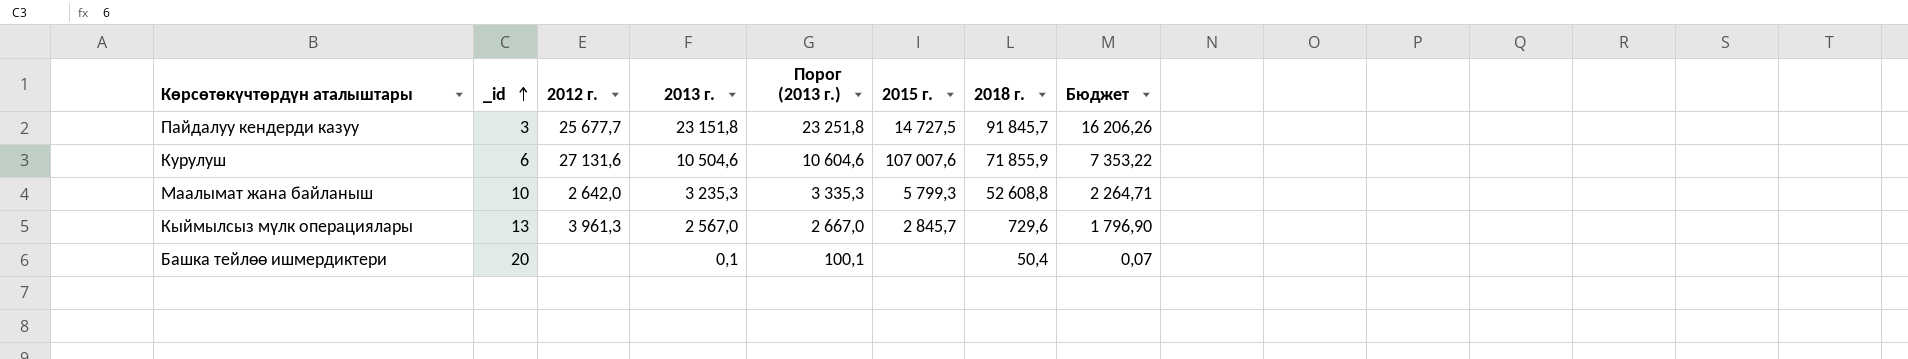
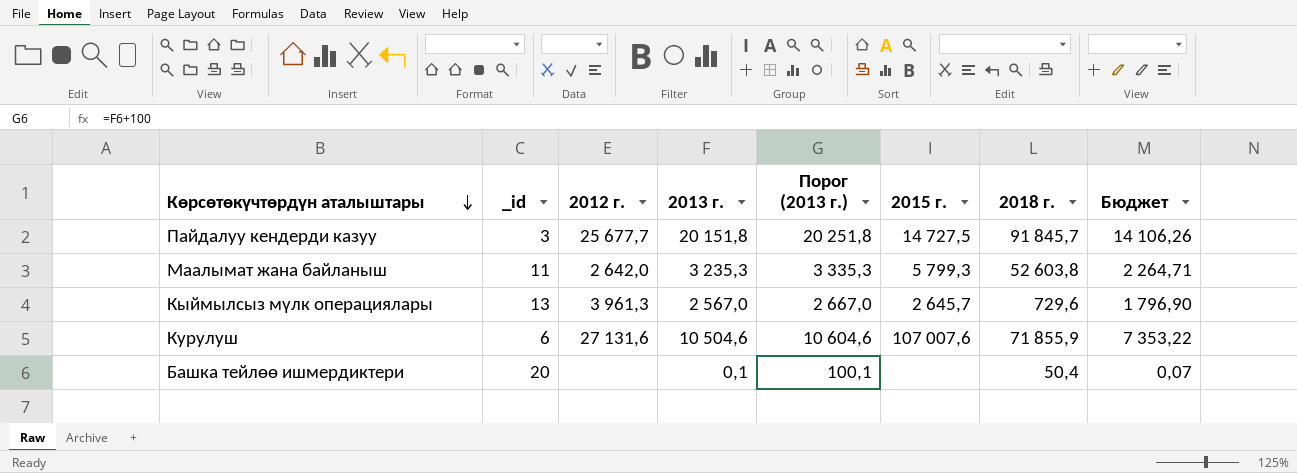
row order: _id ascending -> Көрсөтөкүчтөрдүн аталыштары descending
Пайдалуу кендерди казуу | 2013 г.: 23 151,8 -> 20 151,8
Пайдалуу кендерди казуу | Порог (2013 г.): 23 251,8 -> 20 251,8
Пайдалуу кендерди казуу | Бюджет: 16 206,26 -> 14 106,26
Маалымат жана байланыш | _id: 10 -> 11
Маалымат жана байланыш | 2018 г.: 52 608,8 -> 52 603,8
Кыймылсыз мүлк операциялары | 2015 г.: 2 845,7 -> 2 645,7

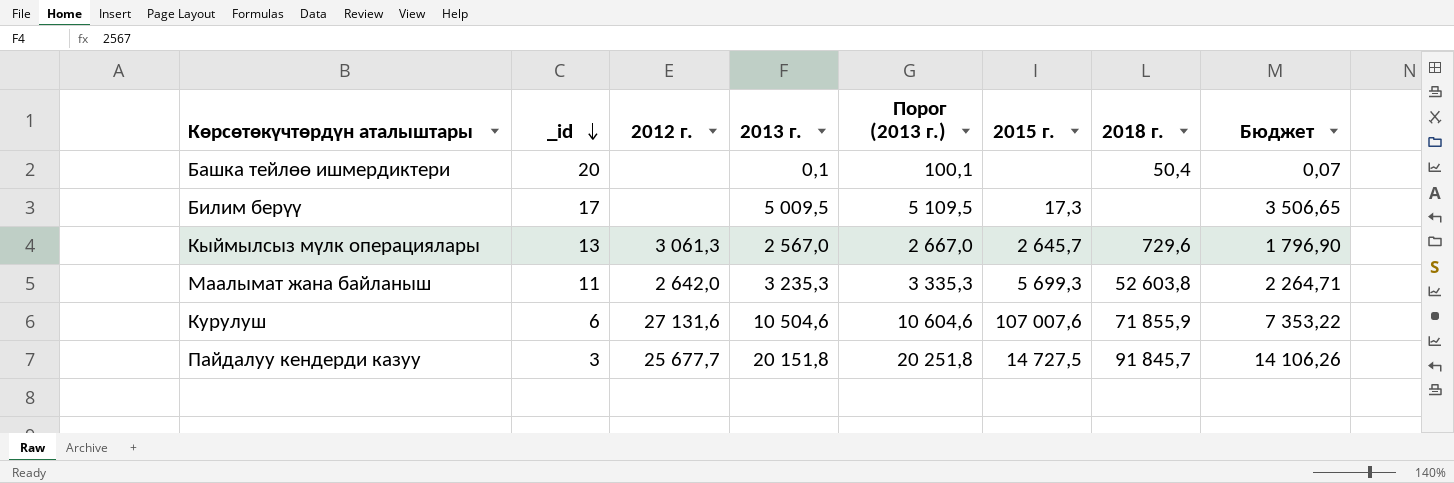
row order: Көрсөтөкүчтөрдүн аталыштары descending -> _id descending
row Билим берүү: none -> 17 | none | 5 009,5 | 5 109,5 | 17,3 | none | 3 506,65
Кыймылсыз мүлк операциялары | 2012 г.: 3 961,3 -> 3 061,3
Маалымат жана байланыш | 2015 г.: 5 799,3 -> 5 699,3

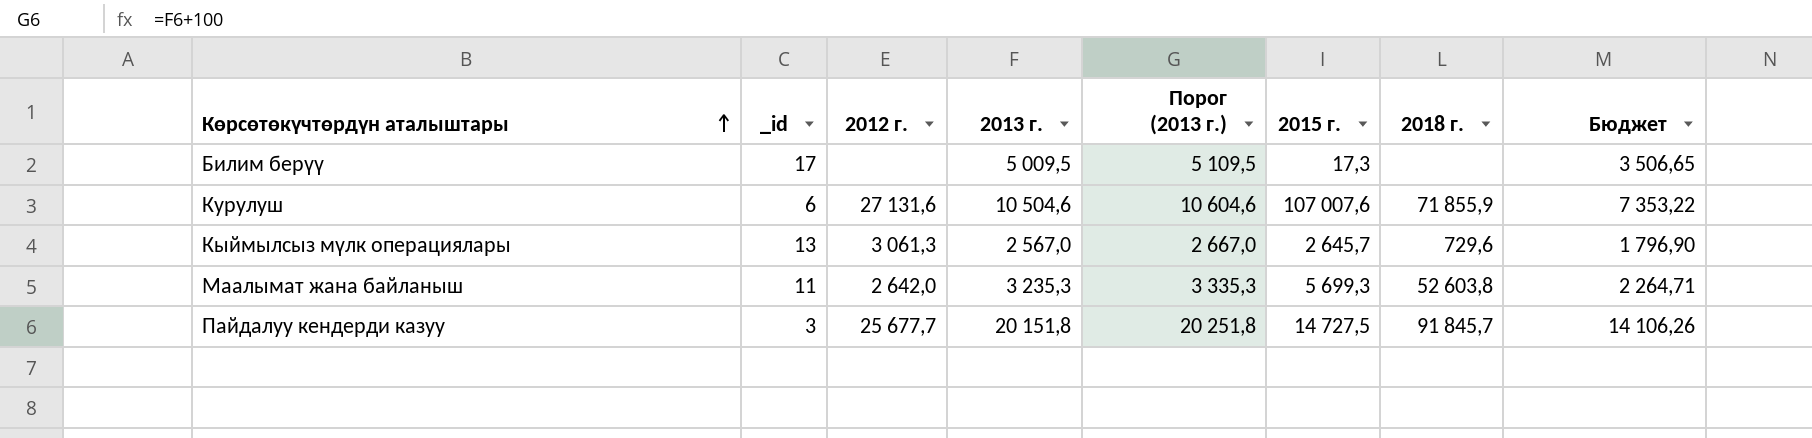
row order: _id descending -> Көрсөтөкүчтөрдүн аталыштары ascending
row Башка тейлөө ишмердиктери: 20 | none | 0,1 | 100,1 | none | 50,4 | 0,07 -> none

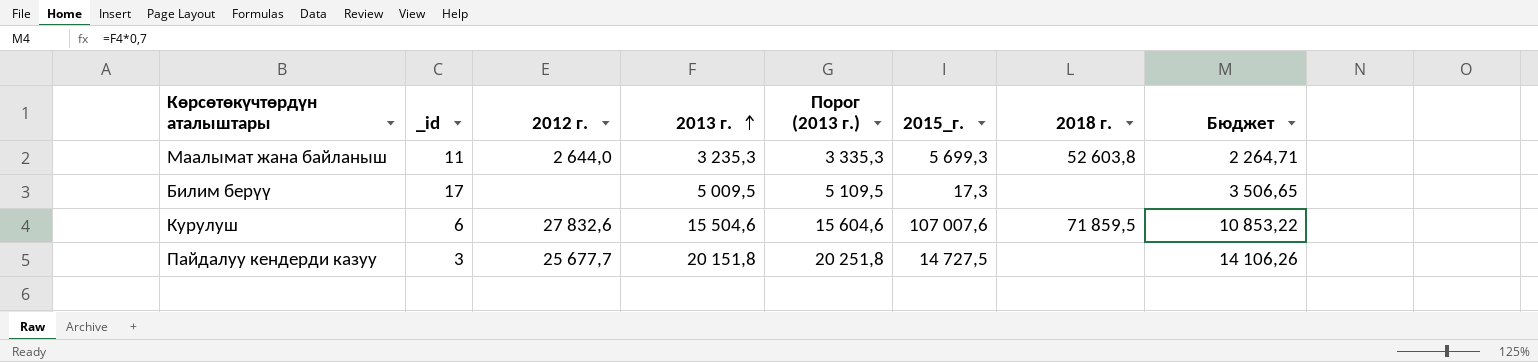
row order: Көрсөтөкүчтөрдүн аталыштары ascending -> 2013 г. ascending
column name: 2015 г. -> 2015_г.
row Кыймылсыз мүлк операциялары: 13 | 3 061,3 | 2 567,0 | 2 667,0 | 2 645,7 | 729,6 | 1 796,90 -> none
Маалымат жана байланыш | 2012 г.: 2 642,0 -> 2 644,0
Курулуш | 2012 г.: 27 131,6 -> 27 832,6
Курулуш | 2013 г.: 10 504,6 -> 15 504,6
Курулуш | Порог (2013 г.): 10 604,6 -> 15 604,6
Курулуш | 2018 г.: 71 855,9 -> 71 859,5
Курулуш | Бюджет: 7 353,22 -> 10 853,22
Пайдалуу кендерди казуу | 2018 г.: 91 845,7 -> none

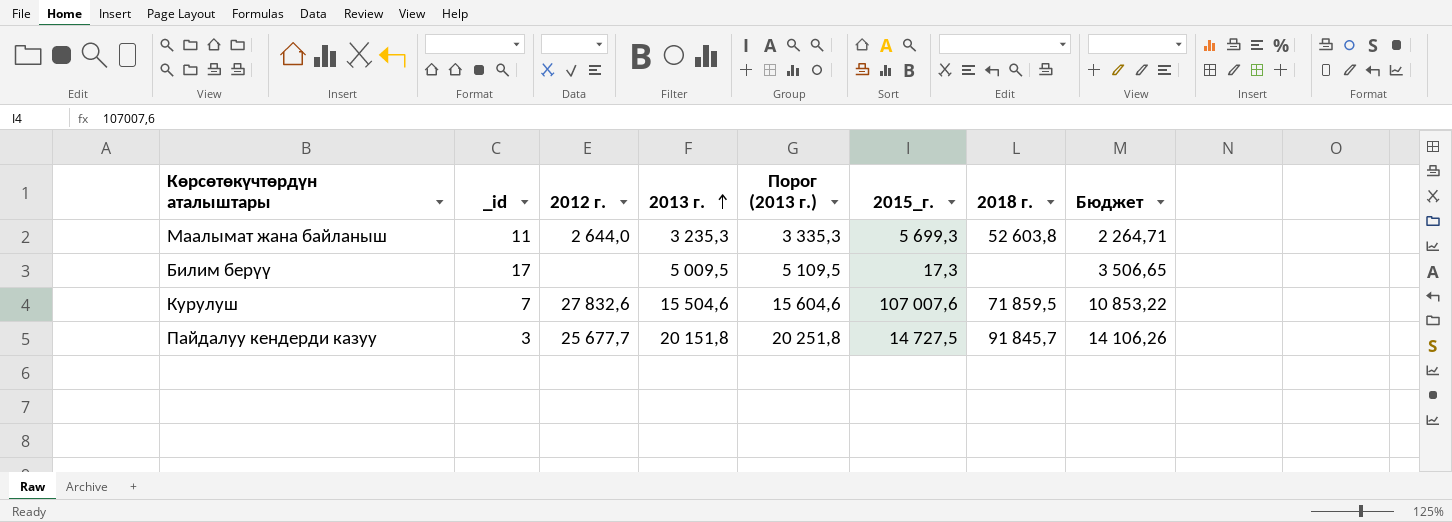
Курулуш | _id: 6 -> 7
Пайдалуу кендерди казуу | 2018 г.: none -> 91 845,7

